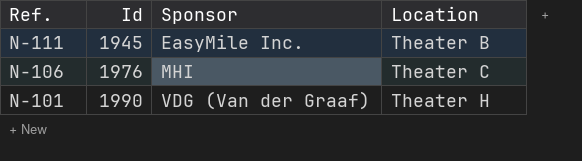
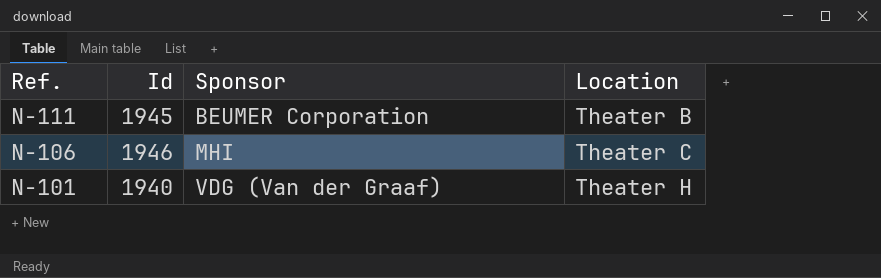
N-111 | Sponsor: EasyMile Inc. -> BEUMER Corporation
N-106 | Id: 1976 -> 1946
N-101 | Id: 1990 -> 1940

